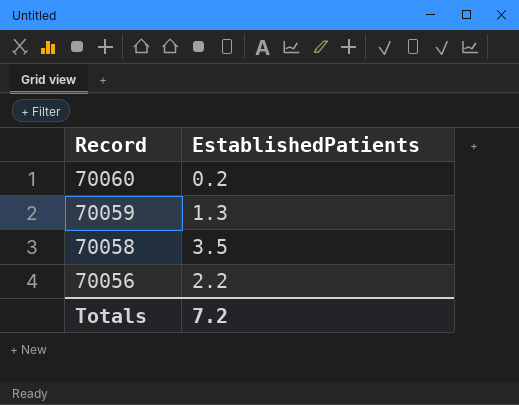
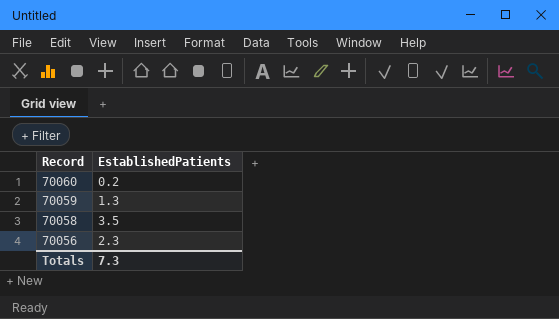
70056 | EstablishedPatients: 2.2 -> 2.3
Totals | EstablishedPatients: 7.2 -> 7.3

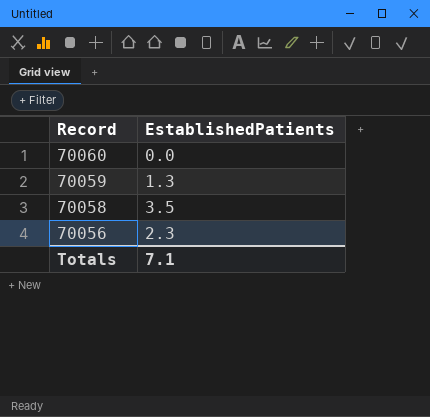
70060 | EstablishedPatients: 0.2 -> 0.0
Totals | EstablishedPatients: 7.3 -> 7.1

